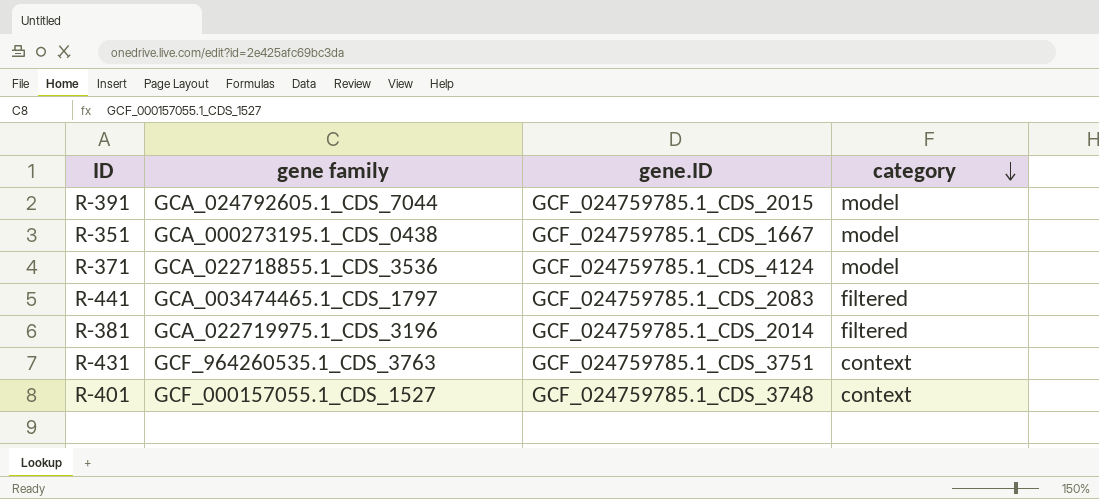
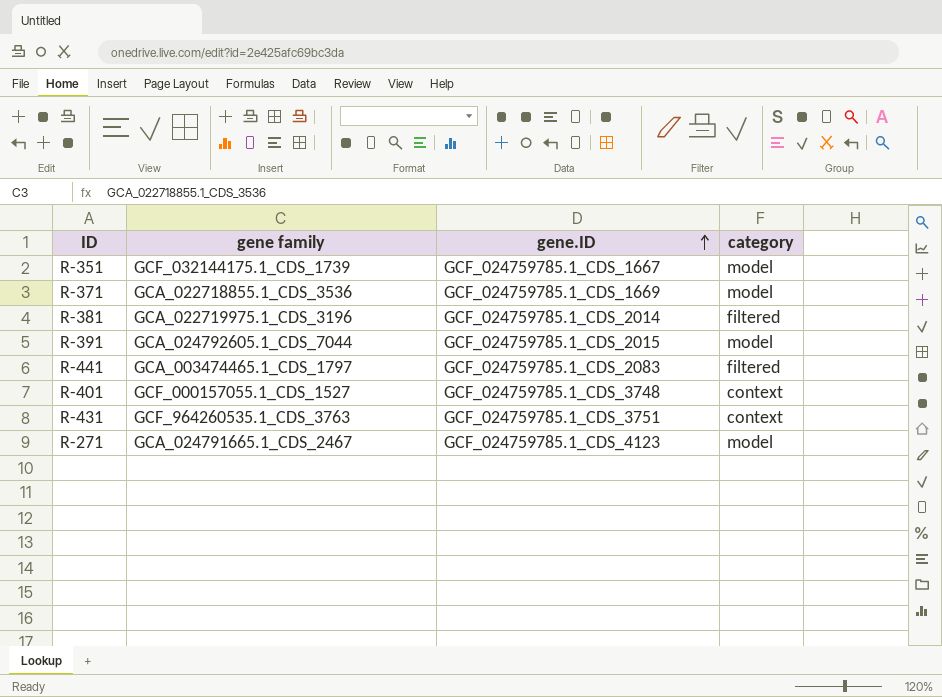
row order: category descending -> gene.ID ascending
R-351 | gene family: GCA_000273195.1_CDS_0438 -> GCF_032144175.1_CDS_1739
R-371 | gene.ID: GCF_024759785.1_CDS_4124 -> GCF_024759785.1_CDS_1669
row R-271: none -> GCA_024791665.1_CDS_2467 | GCF_024759785.1_CDS_4123 | model

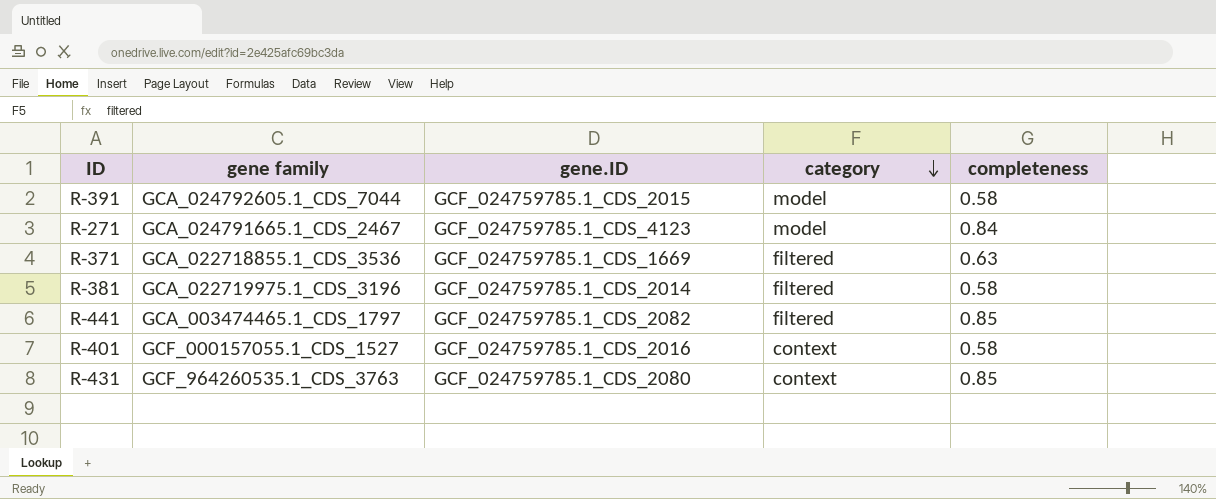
row order: gene.ID ascending -> category descending
column completeness | position: none -> 5
row R-351: GCF_032144175.1_CDS_1739 | GCF_024759785.1_CDS_1667 | model -> none
R-371 | category: model -> filtered
R-441 | gene.ID: GCF_024759785.1_CDS_2083 -> GCF_024759785.1_CDS_2082
R-401 | gene.ID: GCF_024759785.1_CDS_3748 -> GCF_024759785.1_CDS_2016
R-431 | gene.ID: GCF_024759785.1_CDS_3751 -> GCF_024759785.1_CDS_2080

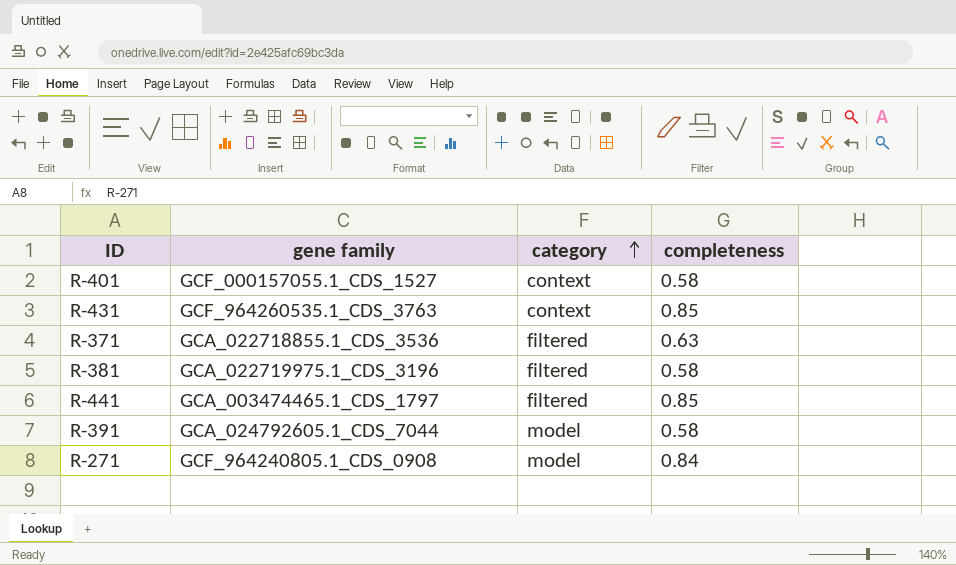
row order: category descending -> category ascending
column gene.ID | position: 3 -> none
R-271 | gene family: GCA_024791665.1_CDS_2467 -> GCF_964240805.1_CDS_0908

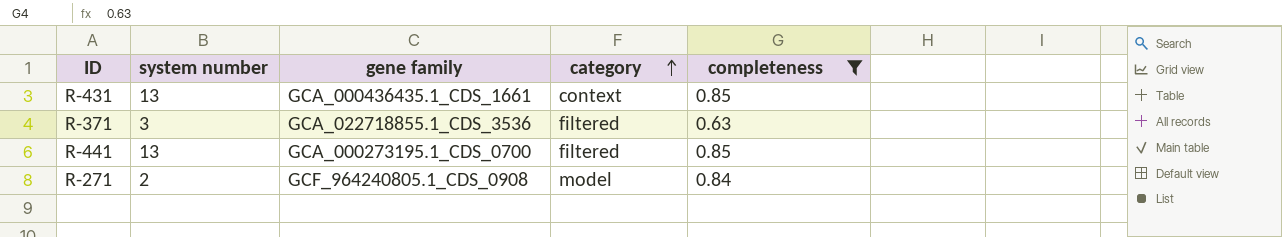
filter: none -> completeness != 0.58
column system number | position: none -> 2
R-431 | gene family: GCF_964260535.1_CDS_3763 -> GCA_000436435.1_CDS_1661
R-441 | gene family: GCA_003474465.1_CDS_1797 -> GCA_000273195.1_CDS_0700

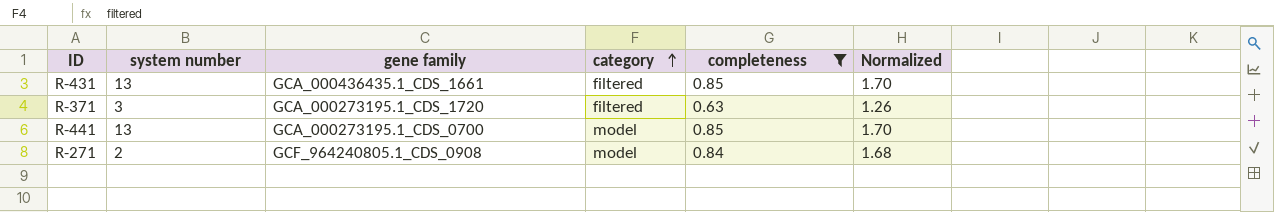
column Normalized | formula: none -> [completeness] * 2
R-431 | category: context -> filtered
R-371 | gene family: GCA_022718855.1_CDS_3536 -> GCA_000273195.1_CDS_1720
R-441 | category: filtered -> model

